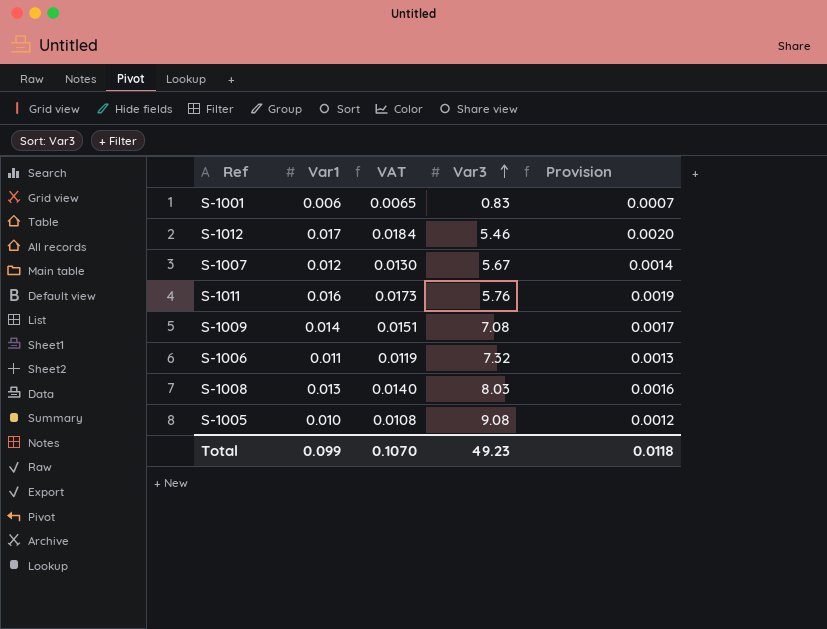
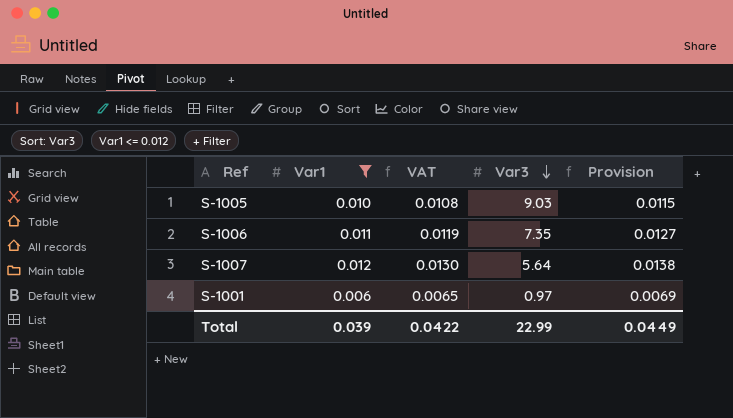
filter: none -> Var1 <= 0.012
row order: Var3 ascending -> Var3 descending
column Provision | formula: [Var1] * 0.12 -> [Var1] * 1.15
S-1005 | Var3: 9.08 -> 9.03
S-1006 | Var3: 7.32 -> 7.35
S-1007 | Var3: 5.67 -> 5.64
S-1001 | Var3: 0.83 -> 0.97
Total | Var1: 0.099 -> 0.039
Total | VAT: 0.1070 -> 0.0422
Total | Var3: 49.23 -> 22.99
Total | Provision: 0.0118 -> 0.0449

